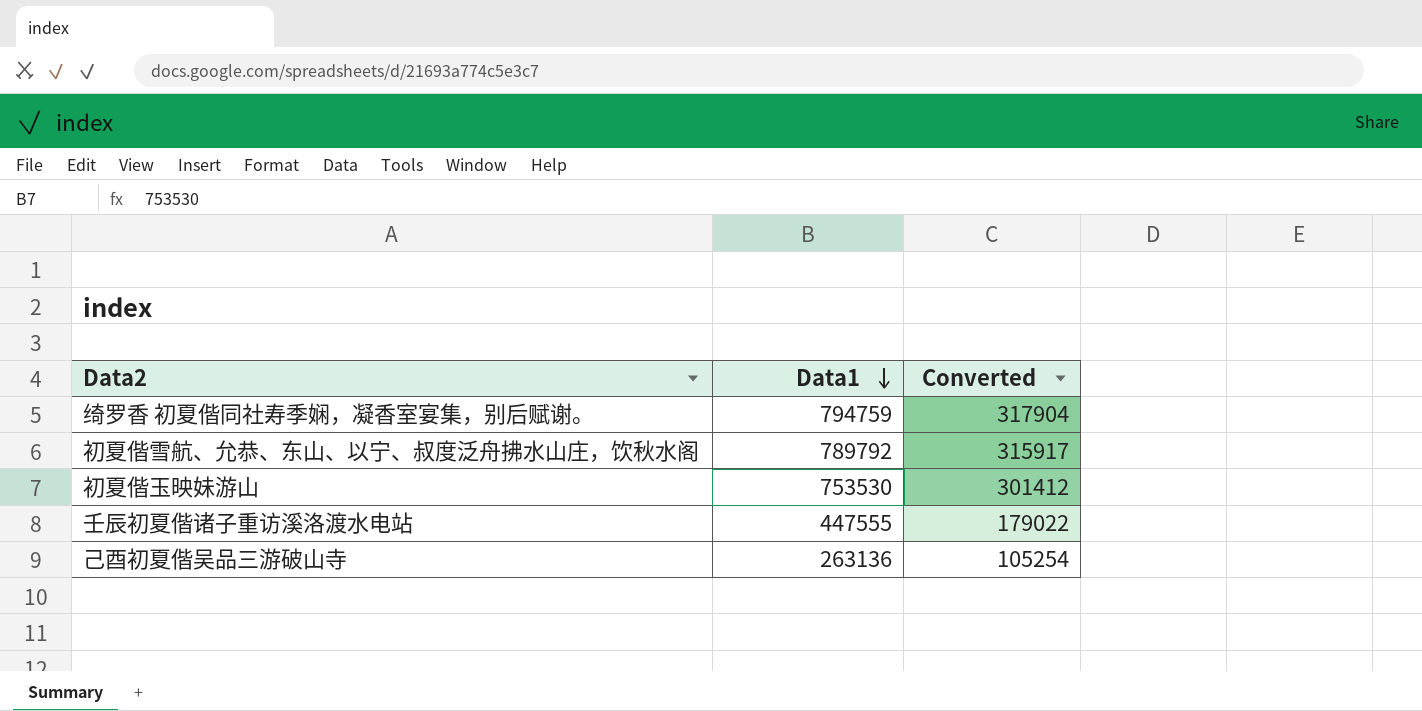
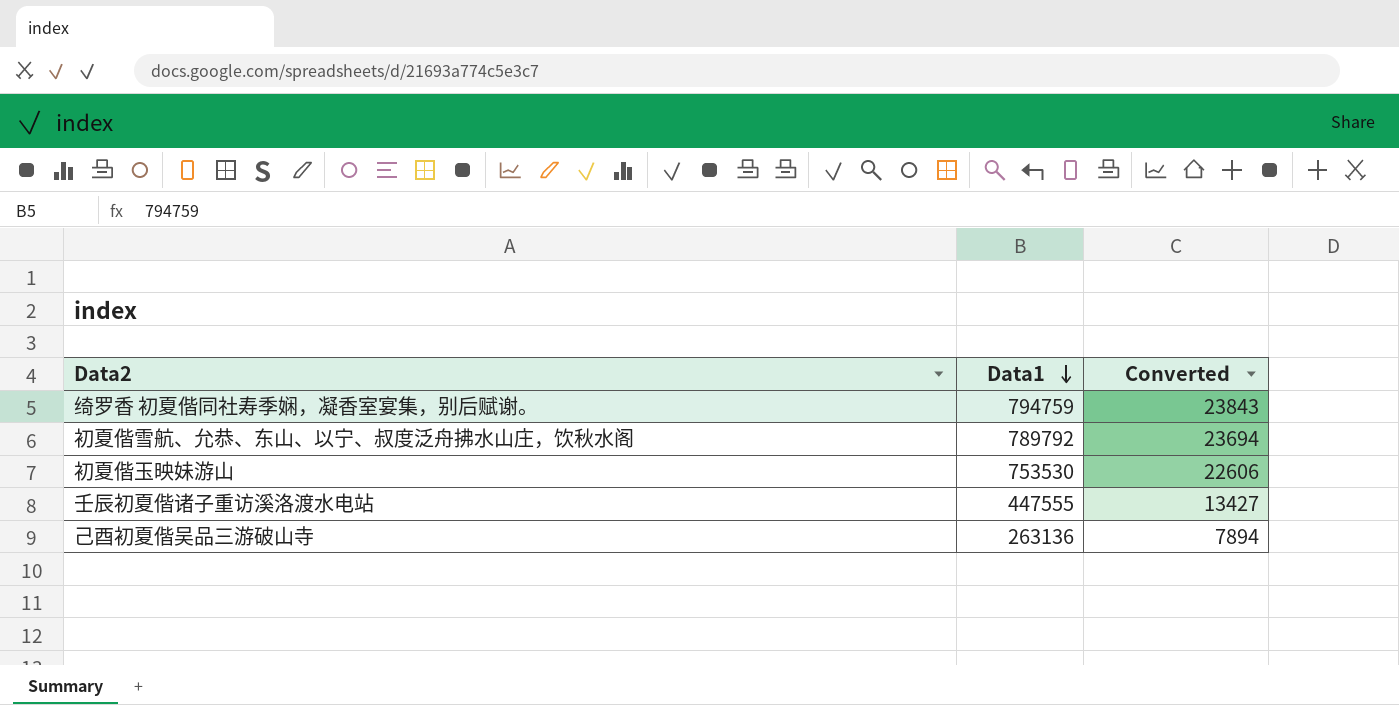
column Converted | formula: [Data1] * 0.4 -> [Data1] * 0.03

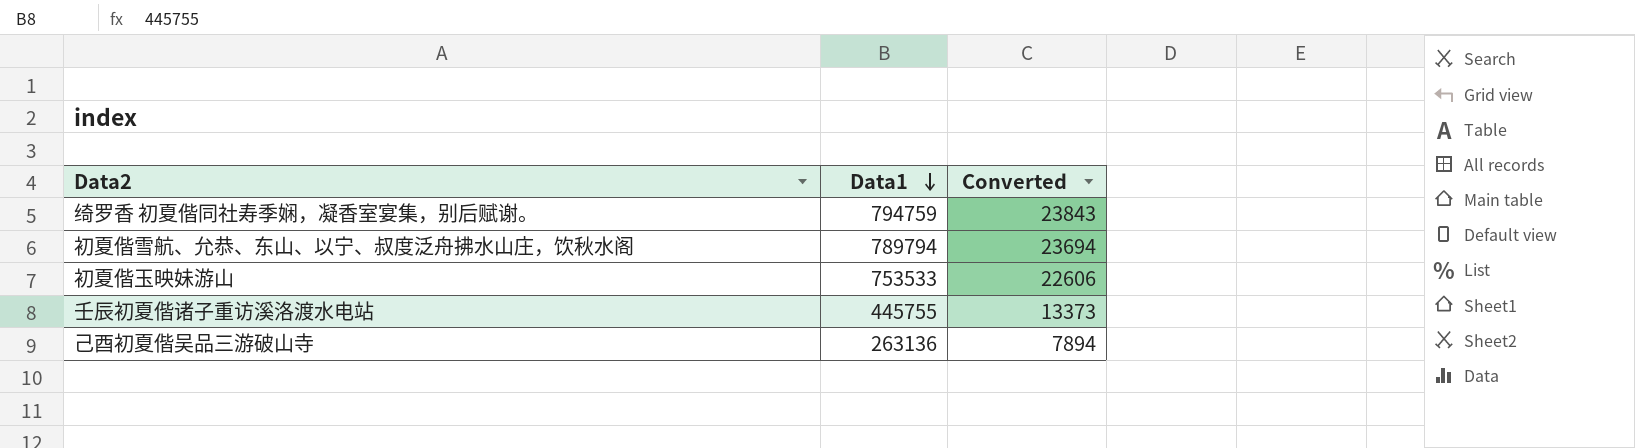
初夏偕雪航、允恭、东山、以宁、叔度泛舟拂水山庄，饮秋水阁 | Data1: 789792 -> 789794
初夏偕玉映妹游山 | Data1: 753530 -> 753533
壬辰初夏偕诸子重访溪洛渡水电站 | Data1: 447555 -> 445755
壬辰初夏偕诸子重访溪洛渡水电站 | Converted: 13427 -> 13373

